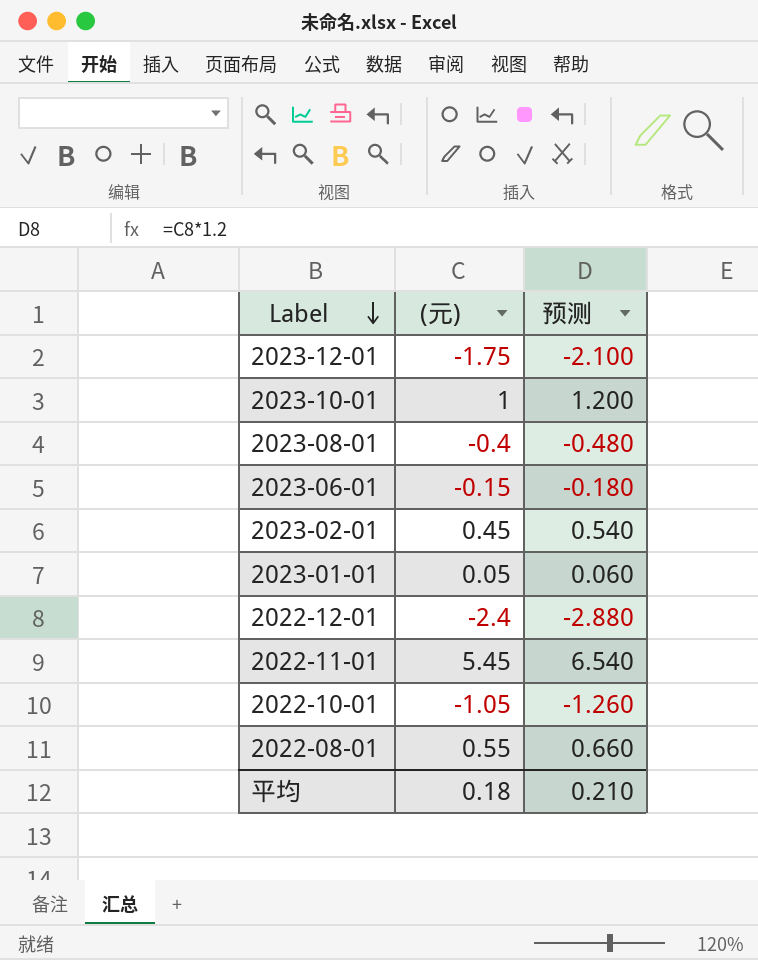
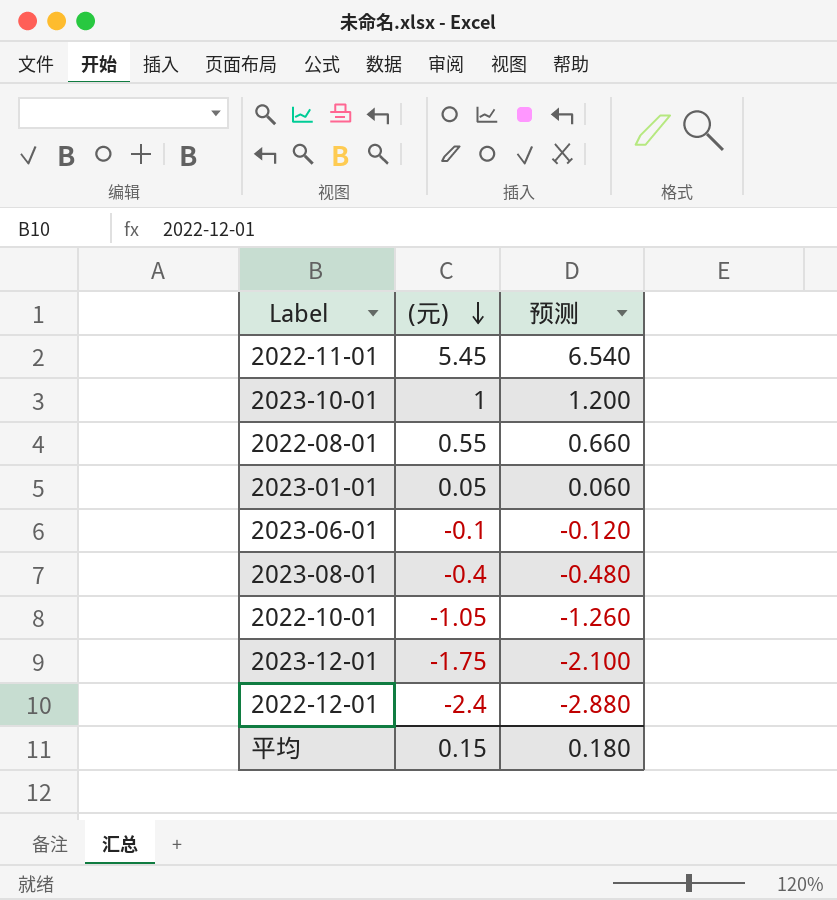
row order: Label descending -> (元) descending
row 2023-02-01: 0.45 | 0.540 -> none
2023-06-01 | (元): -0.15 -> -0.1
2023-06-01 | 预测: -0.180 -> -0.120
平均 | (元): 0.18 -> 0.15
平均 | 预测: 0.210 -> 0.180

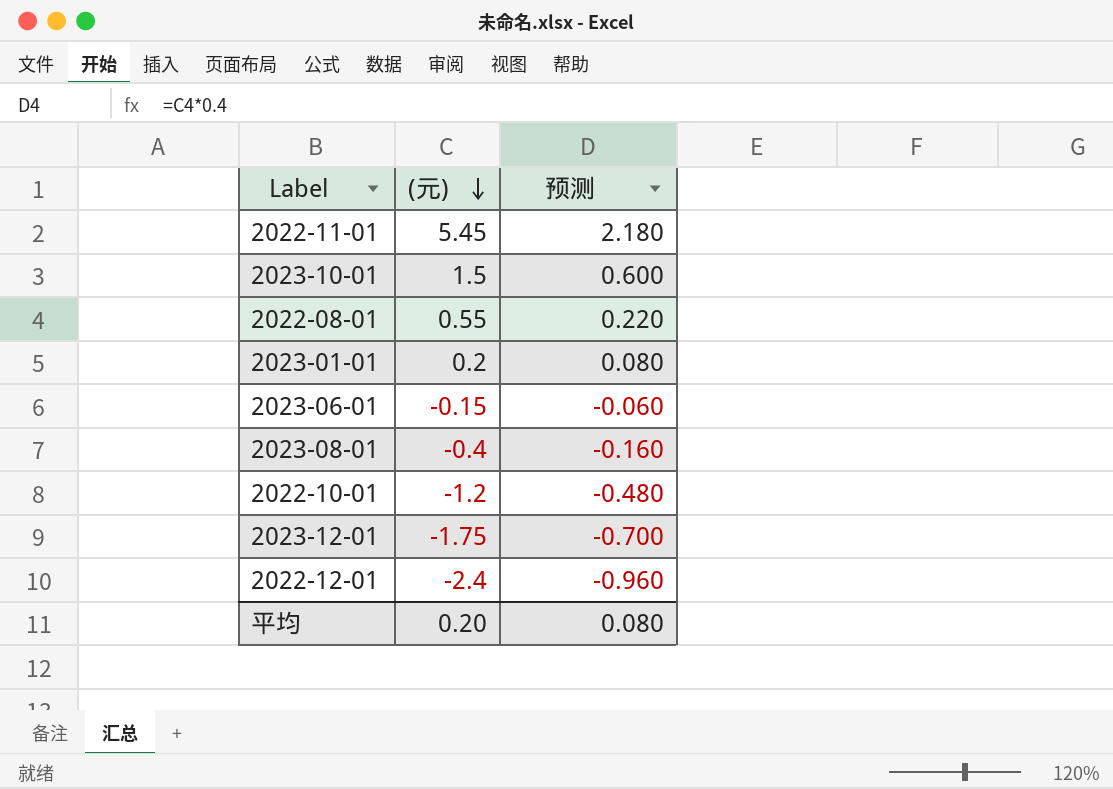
column 预测 | formula: [(元)] * 1.2 -> [(元)] * 0.4
2023-10-01 | (元): 1 -> 1.5
2023-01-01 | (元): 0.05 -> 0.2
2023-06-01 | (元): -0.1 -> -0.15
2022-10-01 | (元): -1.05 -> -1.2
平均 | (元): 0.15 -> 0.20
平均 | 预测: 0.180 -> 0.080

